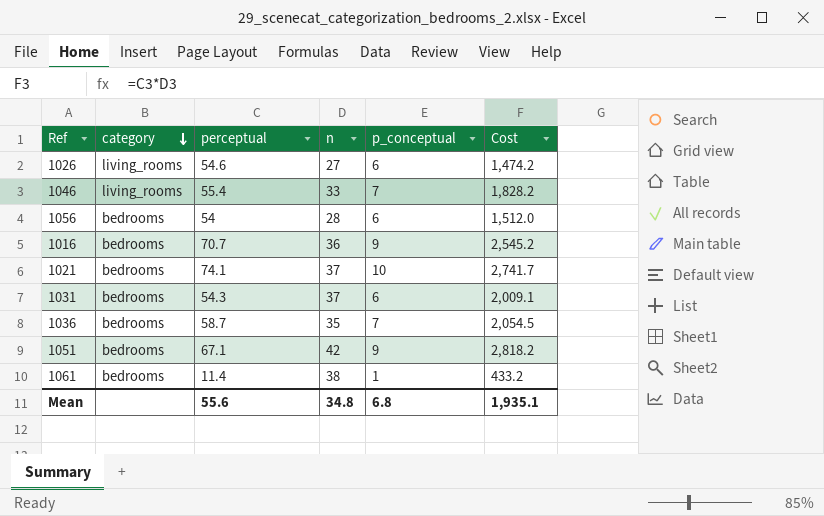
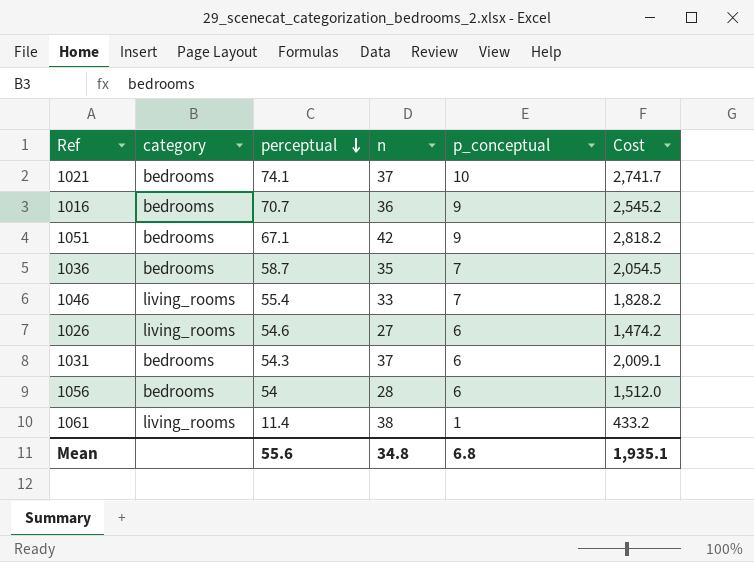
row order: category descending -> perceptual descending
1061 | category: bedrooms -> living_rooms

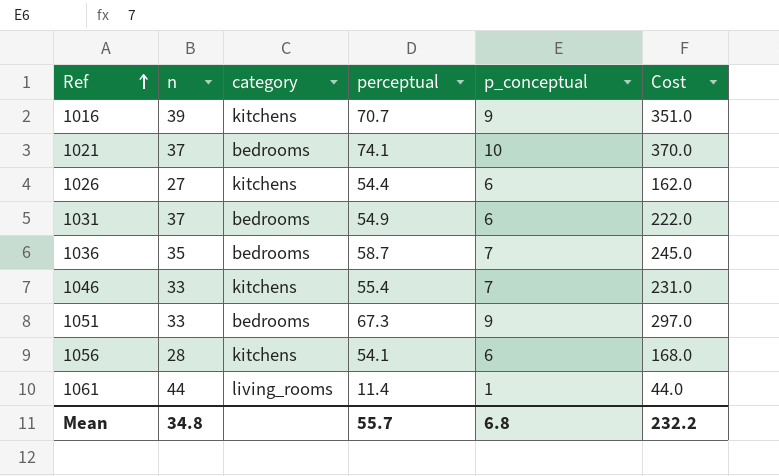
row order: perceptual descending -> Ref ascending
column n | position: 4 -> 2
column Cost | formula: [perceptual] * [n] -> [n] * [p_conceptual]
1016 | n: 36 -> 39
1016 | category: bedrooms -> kitchens
1026 | category: living_rooms -> kitchens
1026 | perceptual: 54.6 -> 54.4
1031 | perceptual: 54.3 -> 54.9
1046 | category: living_rooms -> kitchens
1051 | n: 42 -> 33
1051 | perceptual: 67.1 -> 67.3
1056 | category: bedrooms -> kitchens
1056 | perceptual: 54 -> 54.1
1061 | n: 38 -> 44
Mean | perceptual: 55.6 -> 55.7
Mean | Cost: 1,935.1 -> 232.2

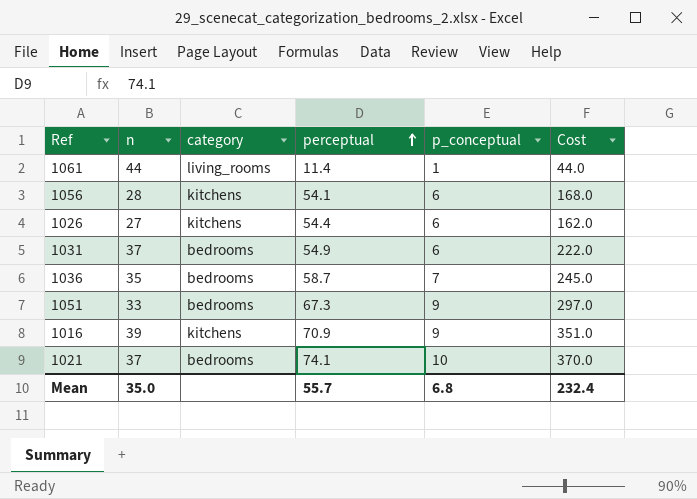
row order: Ref ascending -> perceptual ascending
row 1046: 33 | kitchens | 55.4 | 7 | 231.0 -> none
1016 | perceptual: 70.7 -> 70.9
Mean | n: 34.8 -> 35.0
Mean | Cost: 232.2 -> 232.4

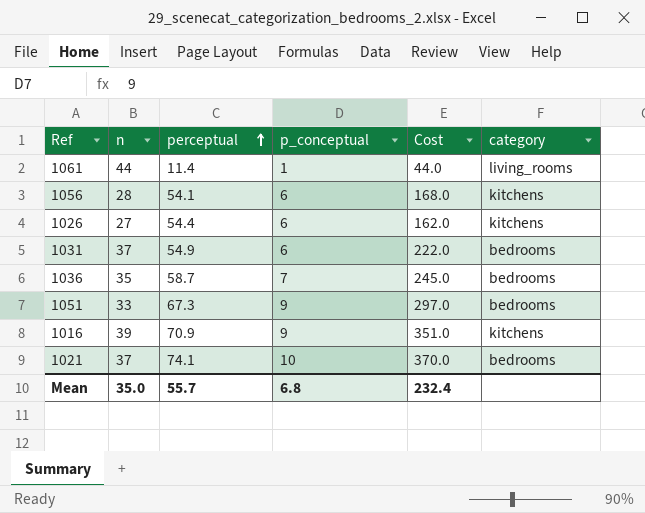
column category | position: 3 -> 6

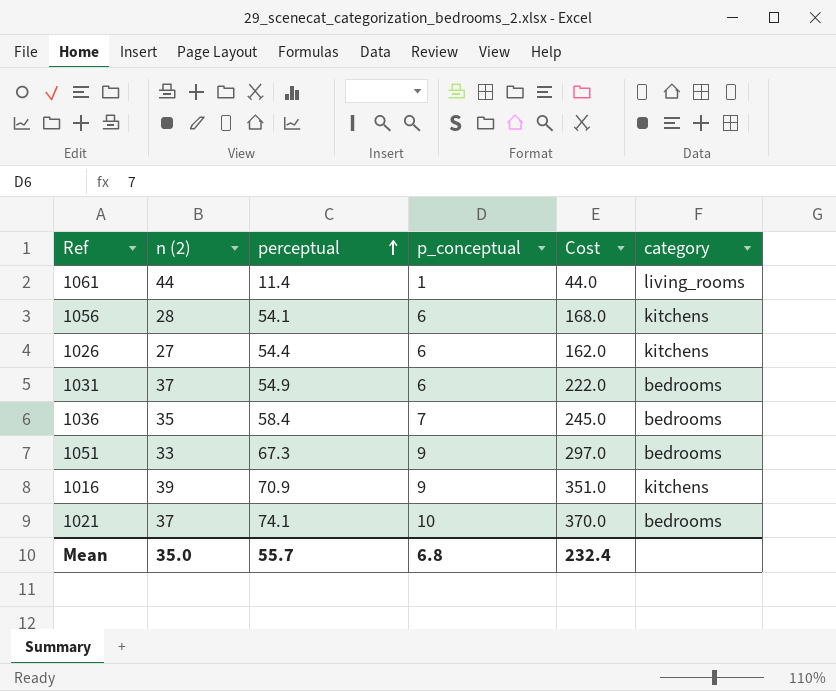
column name: n -> n (2)
1036 | perceptual: 58.7 -> 58.4

